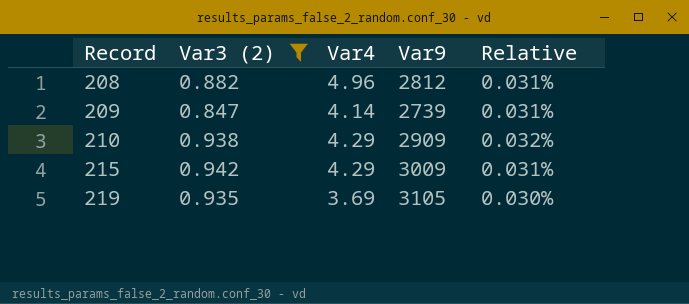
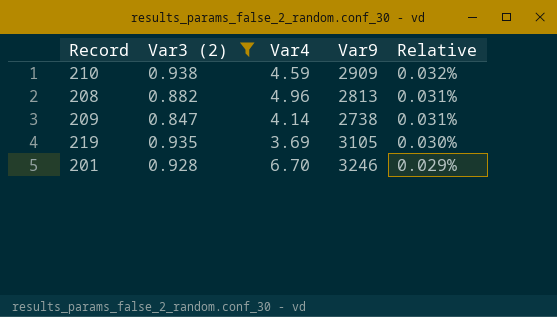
row order: Record ascending -> Relative descending
row 215: 0.942 | 4.29 | 3009 | 0.031% -> none
210 | Var4: 4.29 -> 4.59
208 | Var9: 2812 -> 2813
209 | Var9: 2739 -> 2738
row 201: none -> 0.928 | 6.70 | 3246 | 0.029%

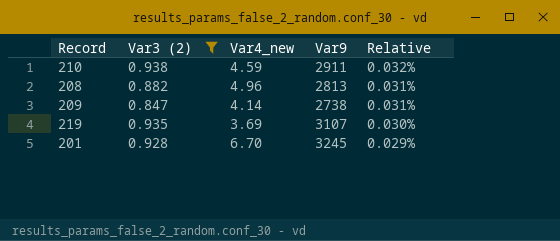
column name: Var4 -> Var4_new
210 | Var9: 2909 -> 2911
219 | Var9: 3105 -> 3107
201 | Var9: 3246 -> 3245

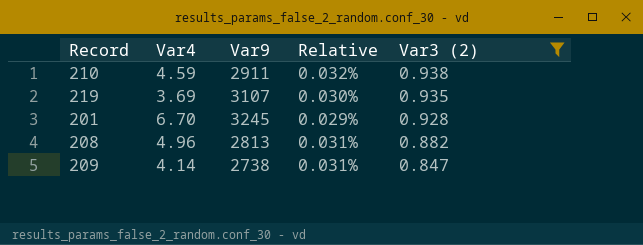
row order: Relative descending -> Var3 (2) descending
column name: Var4_new -> Var4
column Var3 (2) | position: 2 -> 5

